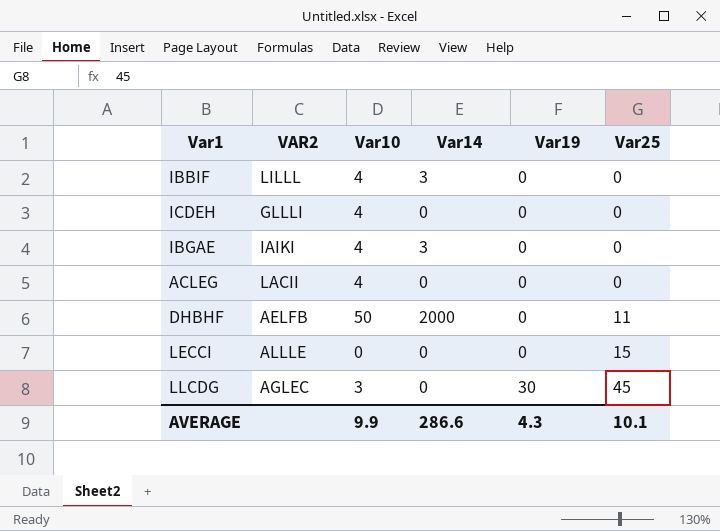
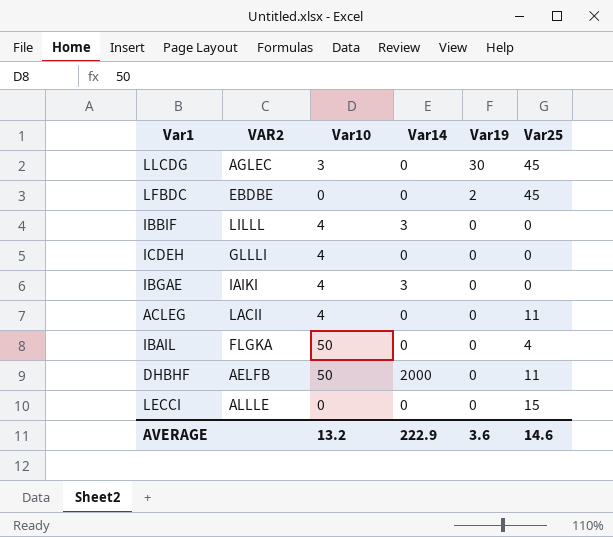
row order: Var19 ascending -> Var19 descending
row LFBDC: none -> EBDBE | 0 | 0 | 2 | 45
ACLEG | Var25: 0 -> 11
row IBAIL: none -> FLGKA | 50 | 0 | 0 | 4
AVERAGE | Var10: 9.9 -> 13.2
AVERAGE | Var14: 286.6 -> 222.9
AVERAGE | Var19: 4.3 -> 3.6
AVERAGE | Var25: 10.1 -> 14.6

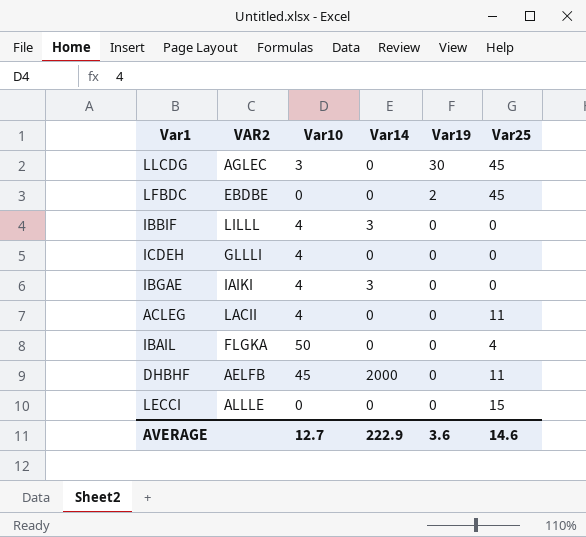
DHBHF | Var10: 50 -> 45
AVERAGE | Var10: 13.2 -> 12.7

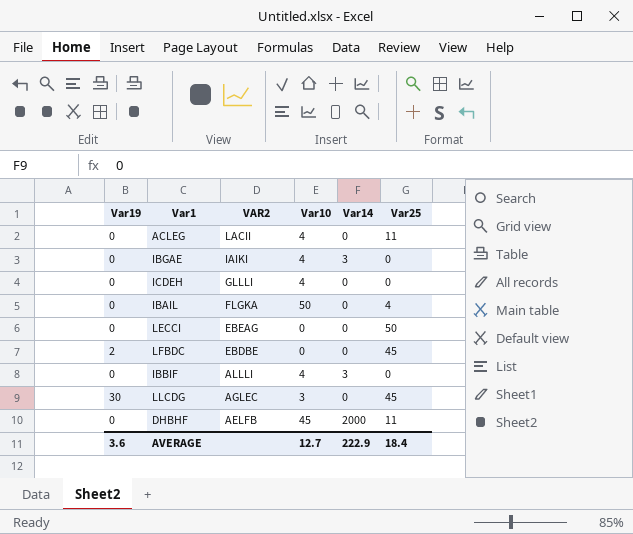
row order: Var19 descending -> VAR2 descending
column Var19 | position: 5 -> 1
LECCI | VAR2: ALLLE -> EBEAG
LECCI | Var25: 15 -> 50
IBBIF | VAR2: LILLL -> ALLLI
AVERAGE | Var25: 14.6 -> 18.4

